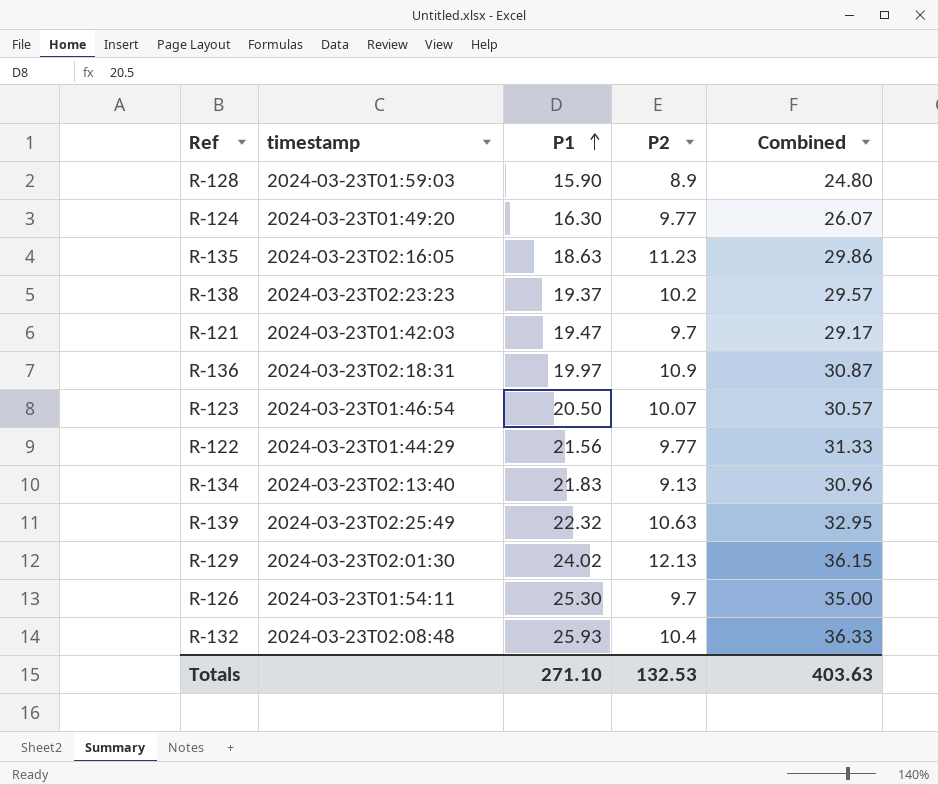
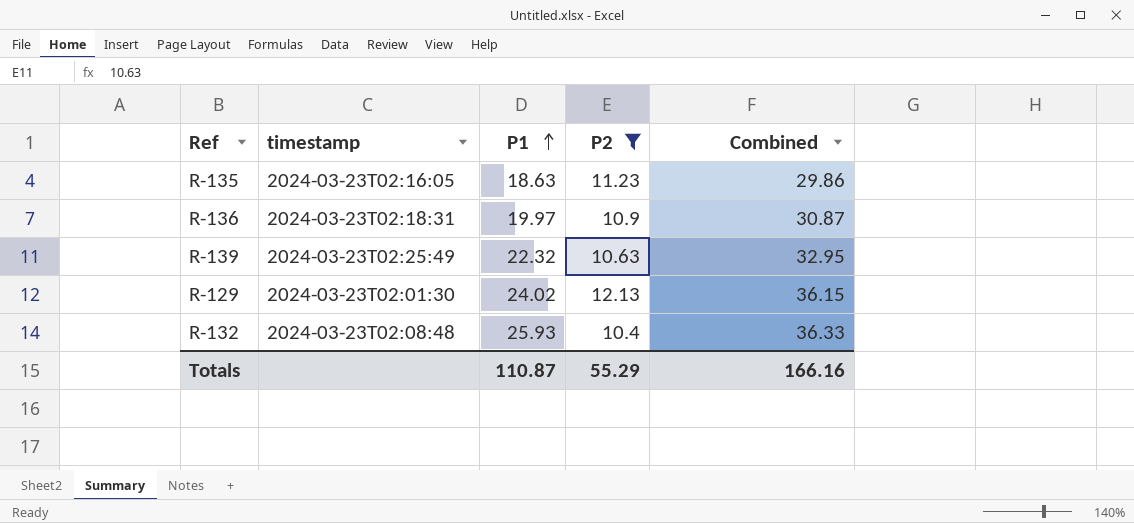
filter: none -> P2 >= 10.4
Totals | P1: 271.10 -> 110.87
Totals | P2: 132.53 -> 55.29
Totals | Combined: 403.63 -> 166.16

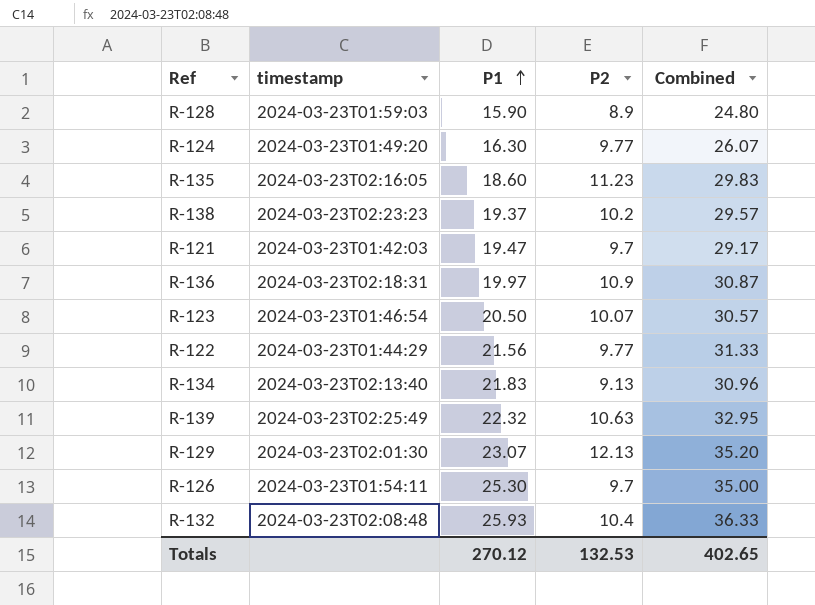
filter: P2 >= 10.4 -> none
R-135 | P1: 18.63 -> 18.60
R-135 | Combined: 29.86 -> 29.83
R-129 | P1: 24.02 -> 23.07
R-129 | Combined: 36.15 -> 35.20
Totals | P1: 110.87 -> 270.12
Totals | P2: 55.29 -> 132.53
Totals | Combined: 166.16 -> 402.65

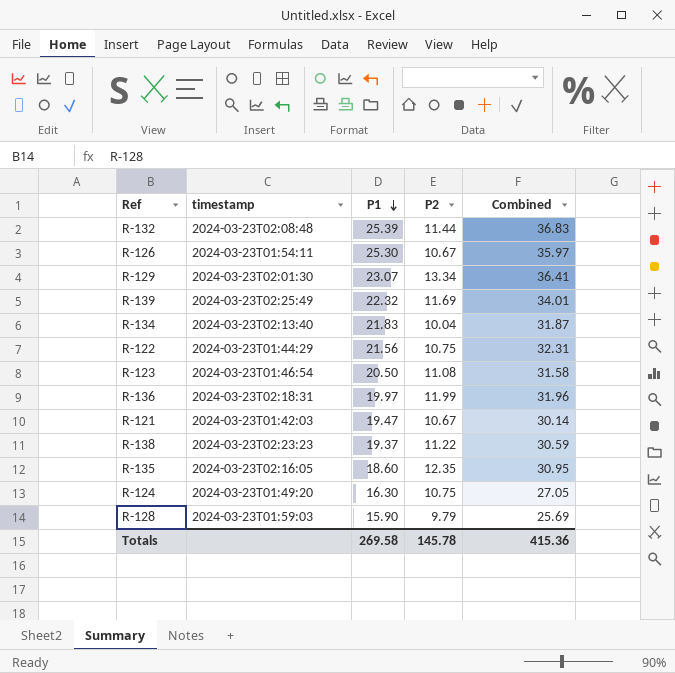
row order: P1 ascending -> P1 descending
R-132 | P1: 25.93 -> 25.39
R-132 | P2: 10.4 -> 11.44
R-132 | Combined: 36.33 -> 36.83
R-126 | P2: 9.7 -> 10.67
R-126 | Combined: 35.00 -> 35.97
R-129 | P2: 12.13 -> 13.34
R-129 | Combined: 35.20 -> 36.41
R-139 | P2: 10.63 -> 11.69
R-139 | Combined: 32.95 -> 34.01
R-134 | P2: 9.13 -> 10.04
R-134 | Combined: 30.96 -> 31.87
R-122 | P2: 9.77 -> 10.75
R-122 | Combined: 31.33 -> 32.31
R-123 | P2: 10.07 -> 11.08
R-123 | Combined: 30.57 -> 31.58
R-136 | P2: 10.9 -> 11.99
R-136 | Combined: 30.87 -> 31.96
R-121 | P2: 9.7 -> 10.67
R-121 | Combined: 29.17 -> 30.14
R-138 | P2: 10.2 -> 11.22
R-138 | Combined: 29.57 -> 30.59
R-135 | P2: 11.23 -> 12.35
R-135 | Combined: 29.83 -> 30.95
R-124 | P2: 9.77 -> 10.75
R-124 | Combined: 26.07 -> 27.05
R-128 | P2: 8.9 -> 9.79
R-128 | Combined: 24.80 -> 25.69
Totals | P1: 270.12 -> 269.58
Totals | P2: 132.53 -> 145.78
Totals | Combined: 402.65 -> 415.36

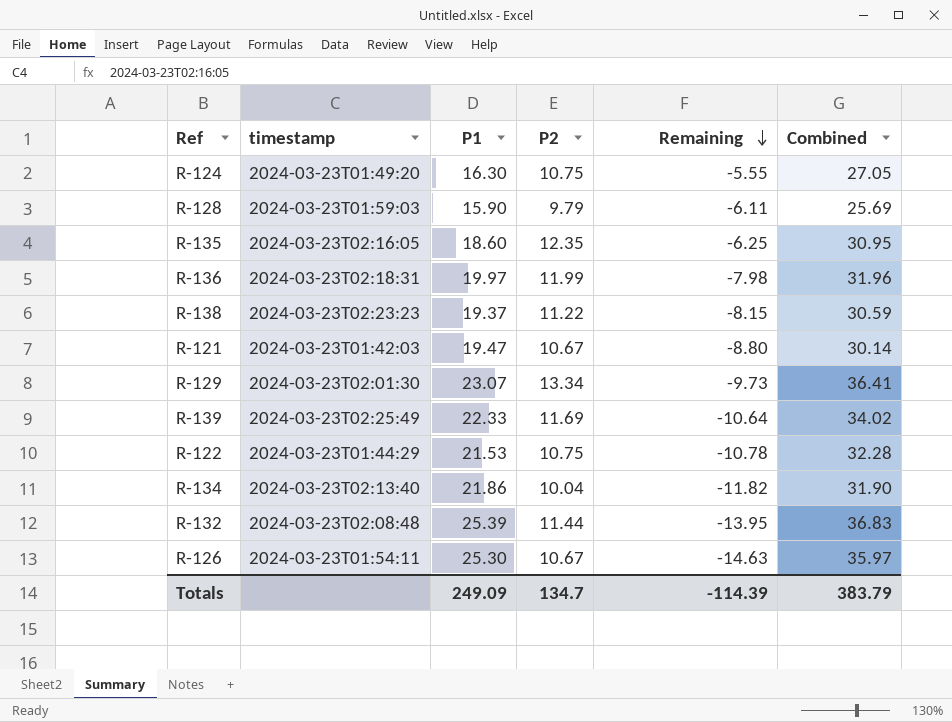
row order: P1 descending -> Remaining descending
column Remaining | formula: none -> [P2] - [P1]
row R-123: 2024-03-23T01:46:54 | 20.50 | 11.08 | 31.58 -> none
R-139 | P1: 22.32 -> 22.33
R-139 | Combined: 34.01 -> 34.02
R-122 | P1: 21.56 -> 21.53
R-122 | Combined: 32.31 -> 32.28
R-134 | P1: 21.83 -> 21.86
R-134 | Combined: 31.87 -> 31.90
Totals | P1: 269.58 -> 249.09
Totals | P2: 145.78 -> 134.7
Totals | Combined: 415.36 -> 383.79

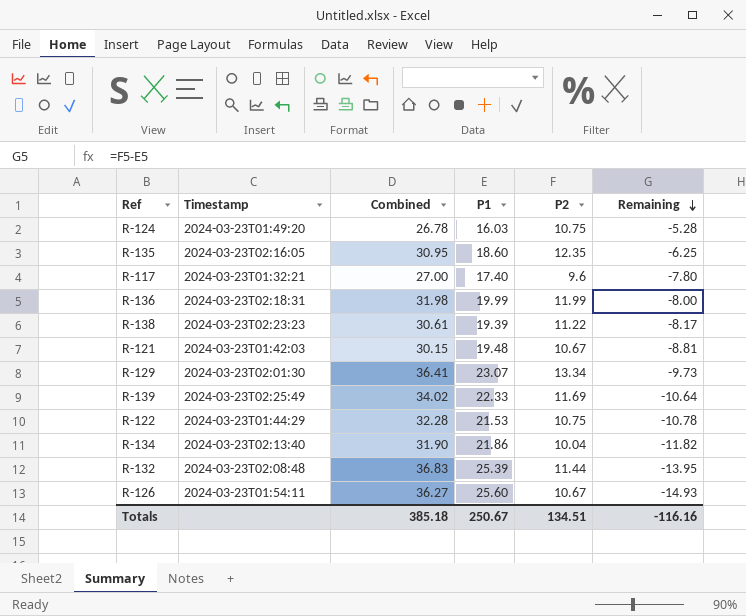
column name: timestamp -> Timestamp
column Combined | position: 6 -> 3
row R-128: 2024-03-23T01:59:03 | 15.90 | 9.79 | -6.11 | 25.69 -> none
R-124 | Combined: 27.05 -> 26.78
R-124 | P1: 16.30 -> 16.03
R-124 | Remaining: -5.55 -> -5.28
row R-117: none -> 2024-03-23T01:32:21 | 27.00 | 17.40 | 9.6 | -7.80
R-136 | Combined: 31.96 -> 31.98
R-136 | P1: 19.97 -> 19.99
R-136 | Remaining: -7.98 -> -8.00
R-138 | Combined: 30.59 -> 30.61
R-138 | P1: 19.37 -> 19.39
R-138 | Remaining: -8.15 -> -8.17
R-121 | Combined: 30.14 -> 30.15
R-121 | P1: 19.47 -> 19.48
R-121 | Remaining: -8.80 -> -8.81
R-126 | Combined: 35.97 -> 36.27
R-126 | P1: 25.30 -> 25.60
R-126 | Remaining: -14.63 -> -14.93
Totals | Combined: 383.79 -> 385.18
Totals | P1: 249.09 -> 250.67
Totals | P2: 134.7 -> 134.51
Totals | Remaining: -114.39 -> -116.16

